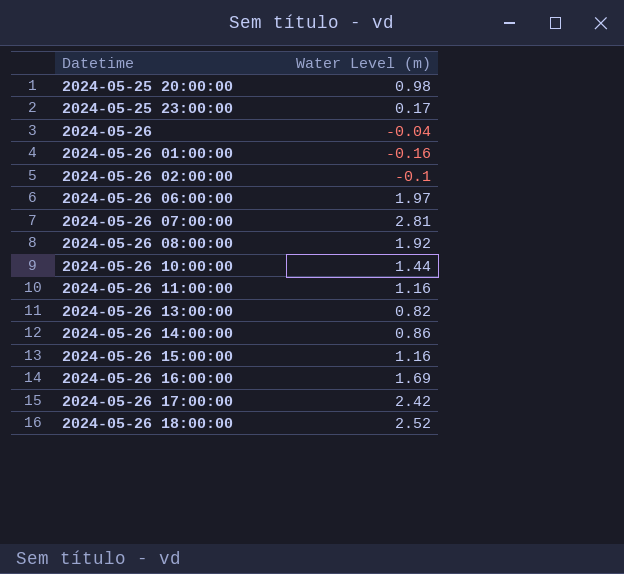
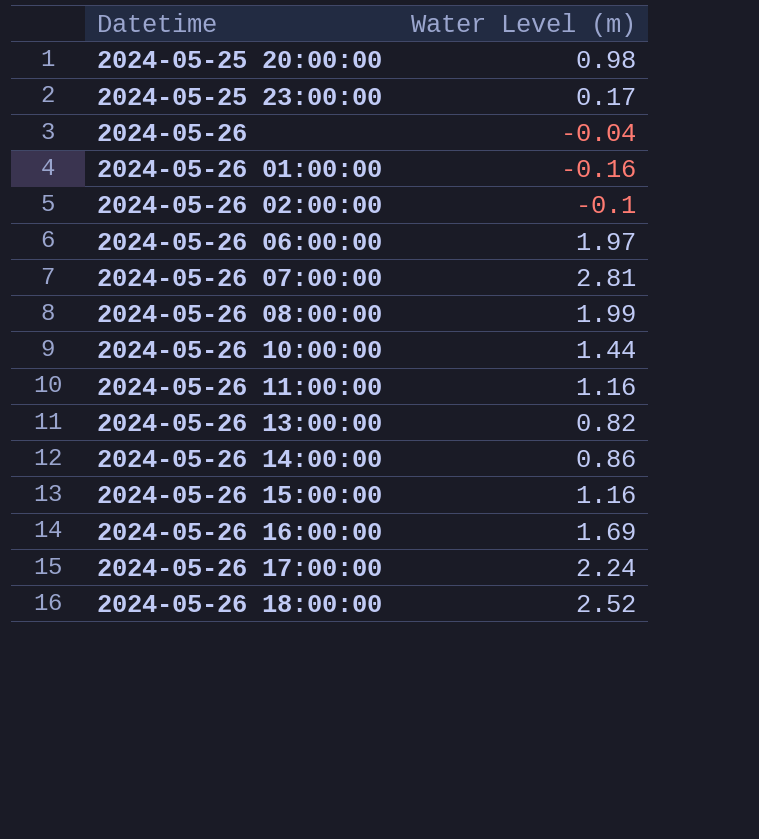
2024-05-26 08:00:00 | Water Level (m): 1.92 -> 1.99
2024-05-26 17:00:00 | Water Level (m): 2.42 -> 2.24

